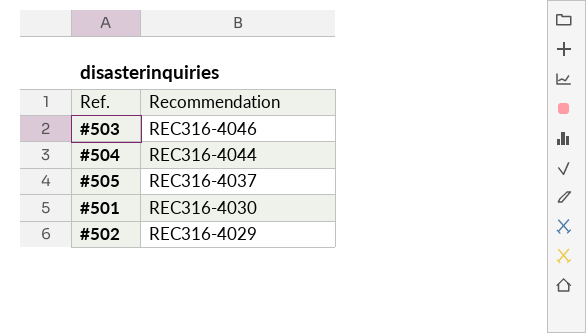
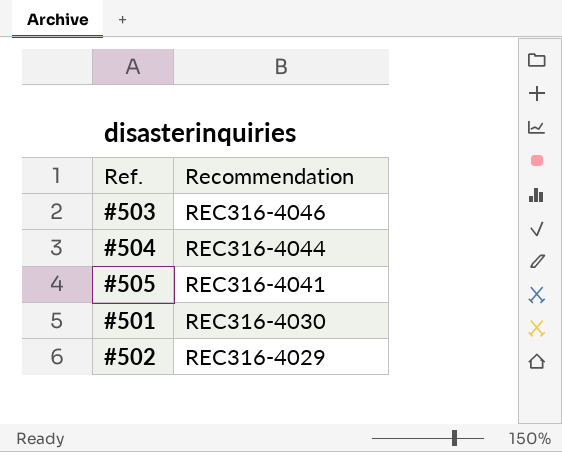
#505 | Recommendation: REC316-4037 -> REC316-4041

